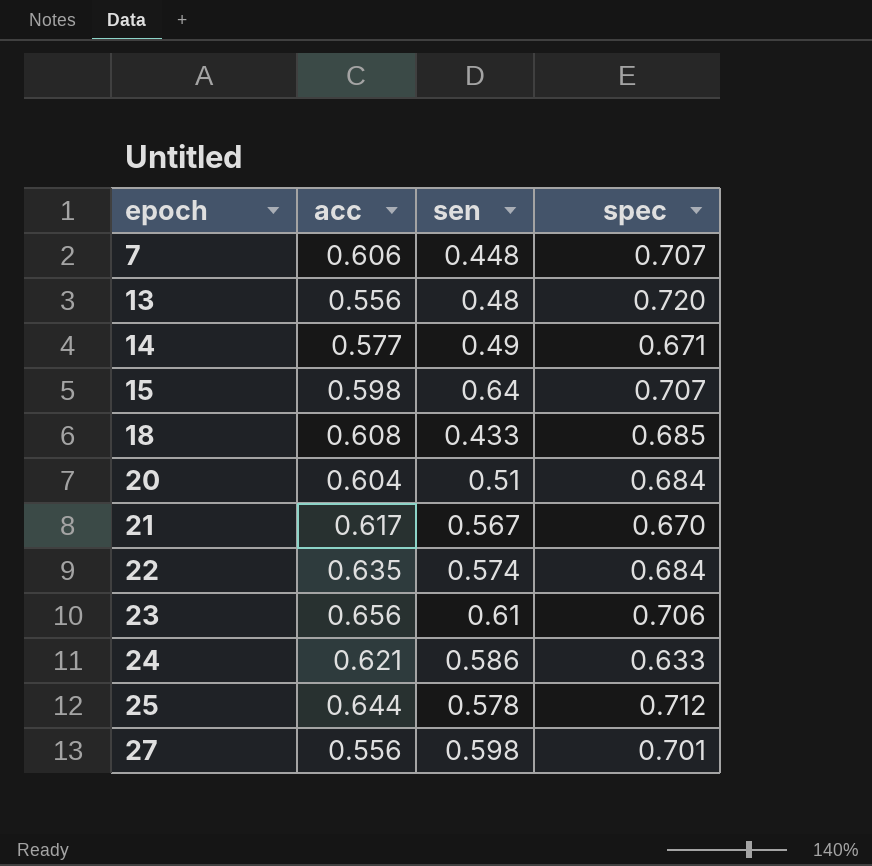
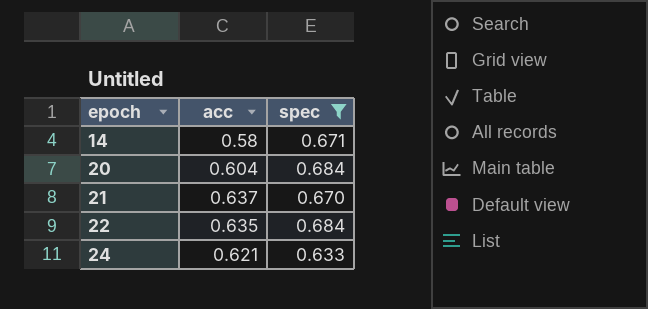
filter: none -> spec <= 0.684
column sen | position: 3 -> none
14 | acc: 0.577 -> 0.58
21 | acc: 0.617 -> 0.637

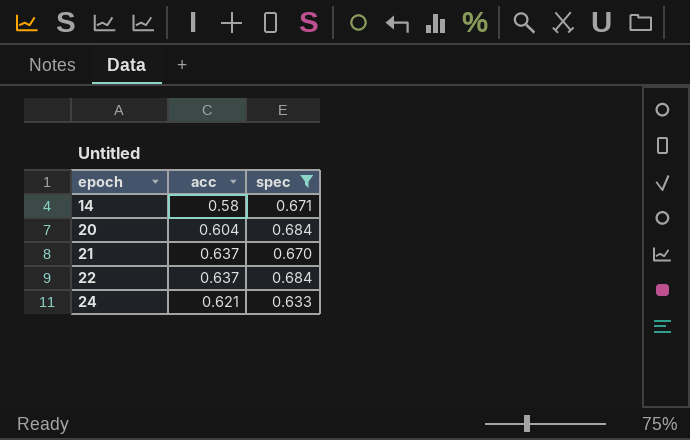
22 | acc: 0.635 -> 0.637

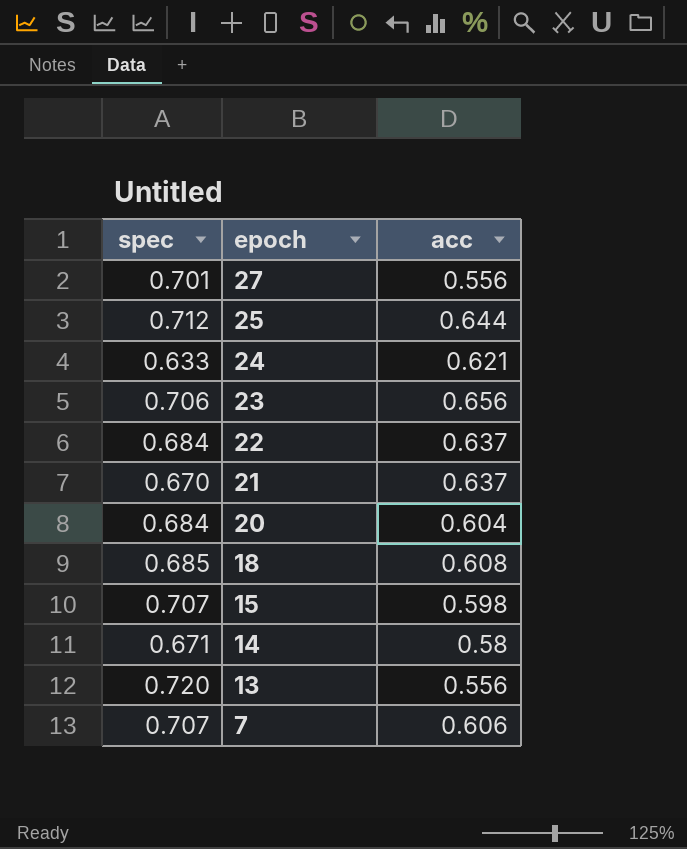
filter: spec <= 0.684 -> none
row order: epoch ascending -> epoch descending
column spec | position: 3 -> 1

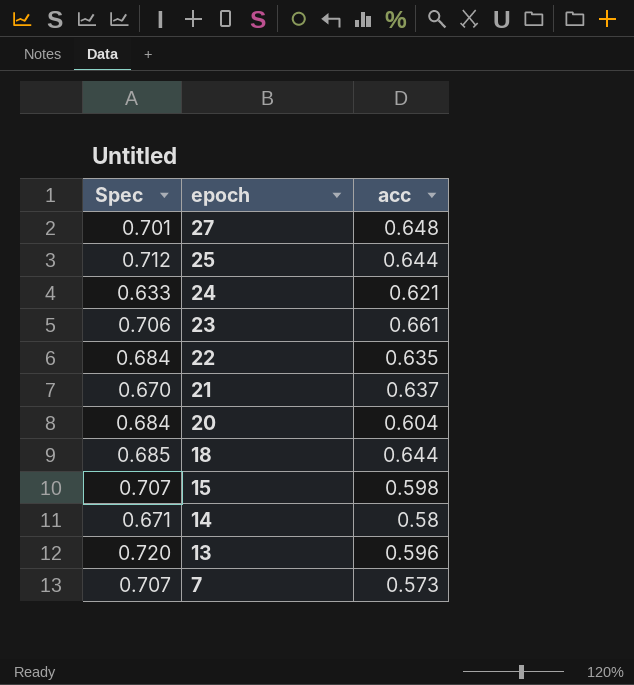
column name: spec -> Spec
27 | acc: 0.556 -> 0.648
23 | acc: 0.656 -> 0.661
22 | acc: 0.637 -> 0.635
18 | acc: 0.608 -> 0.644
13 | acc: 0.556 -> 0.596
7 | acc: 0.606 -> 0.573

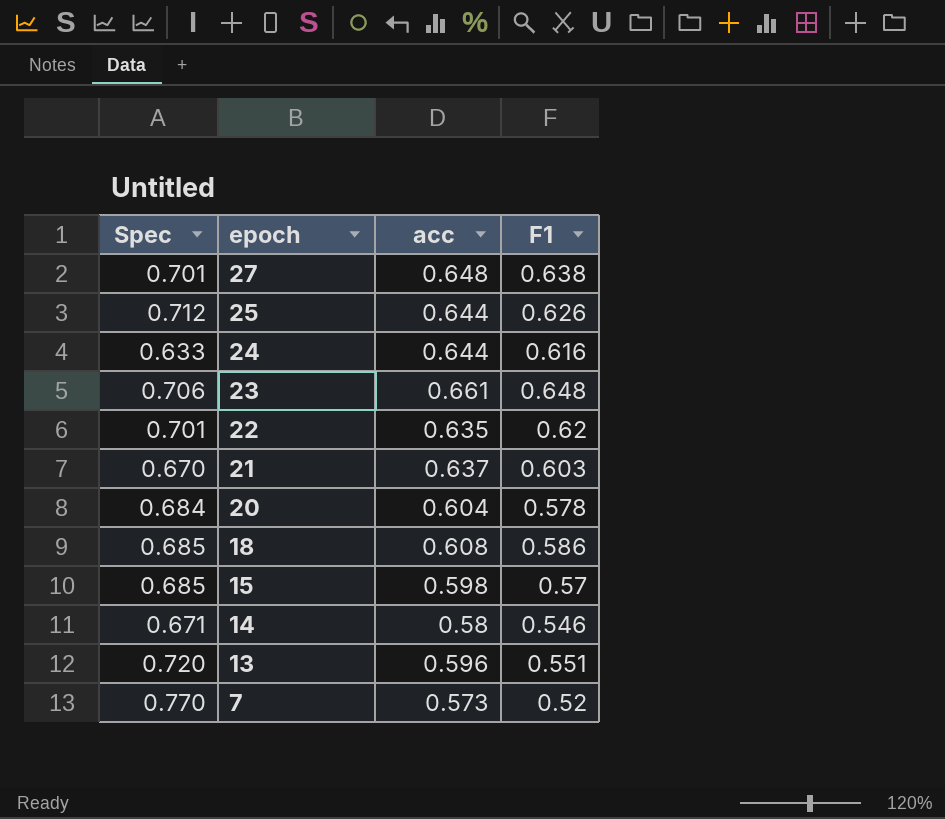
column F1 | position: none -> 4
24 | acc: 0.621 -> 0.644
22 | Spec: 0.684 -> 0.701
18 | acc: 0.644 -> 0.608
15 | Spec: 0.707 -> 0.685
7 | Spec: 0.707 -> 0.770

